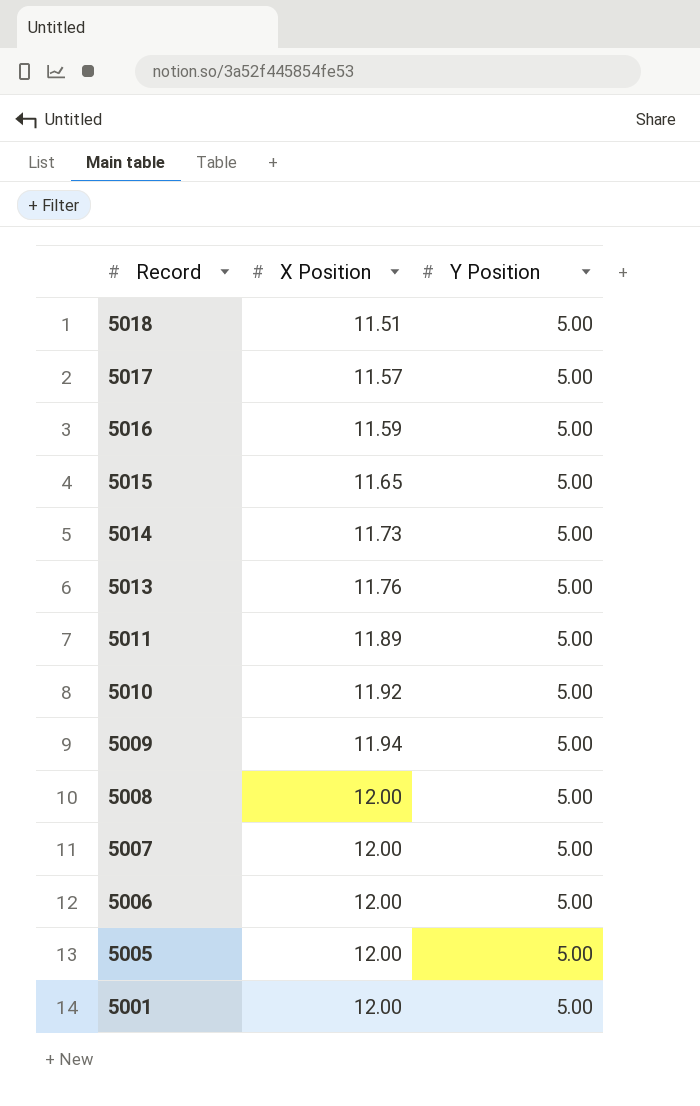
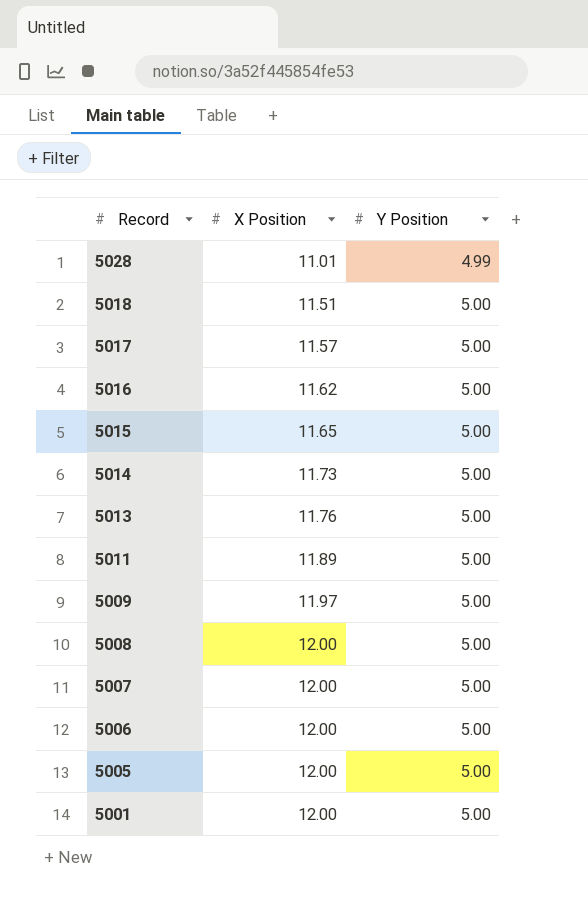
row 5010: 11.92 | 5.00 -> none
row 5028: none -> 11.01 | 4.99
5016 | X Position: 11.59 -> 11.62
5009 | X Position: 11.94 -> 11.97

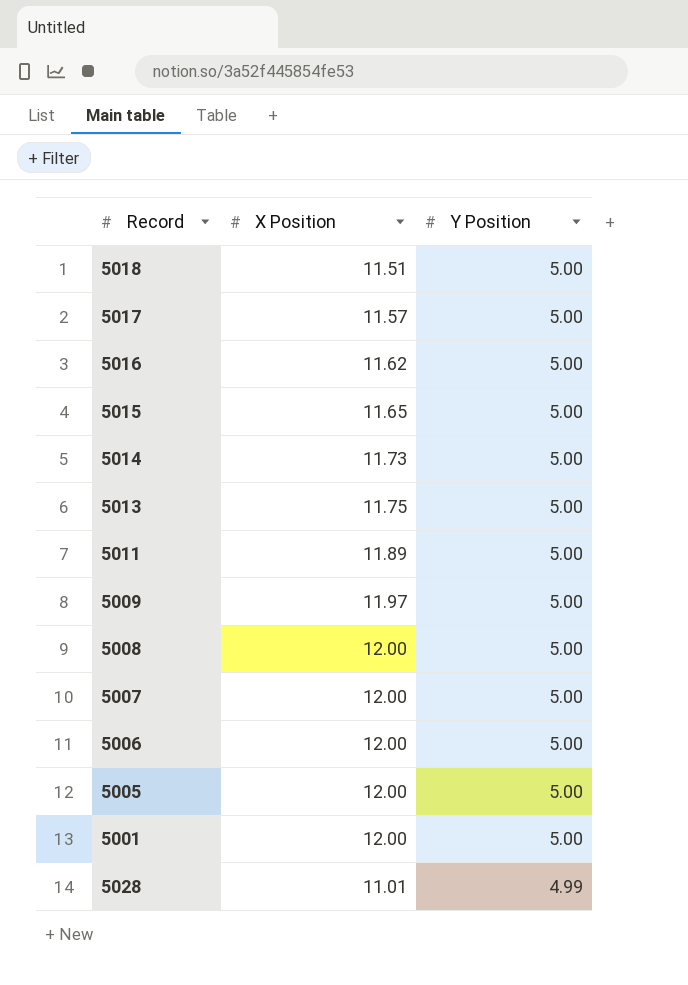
row order: Record descending -> Y Position descending
5013 | X Position: 11.76 -> 11.75

